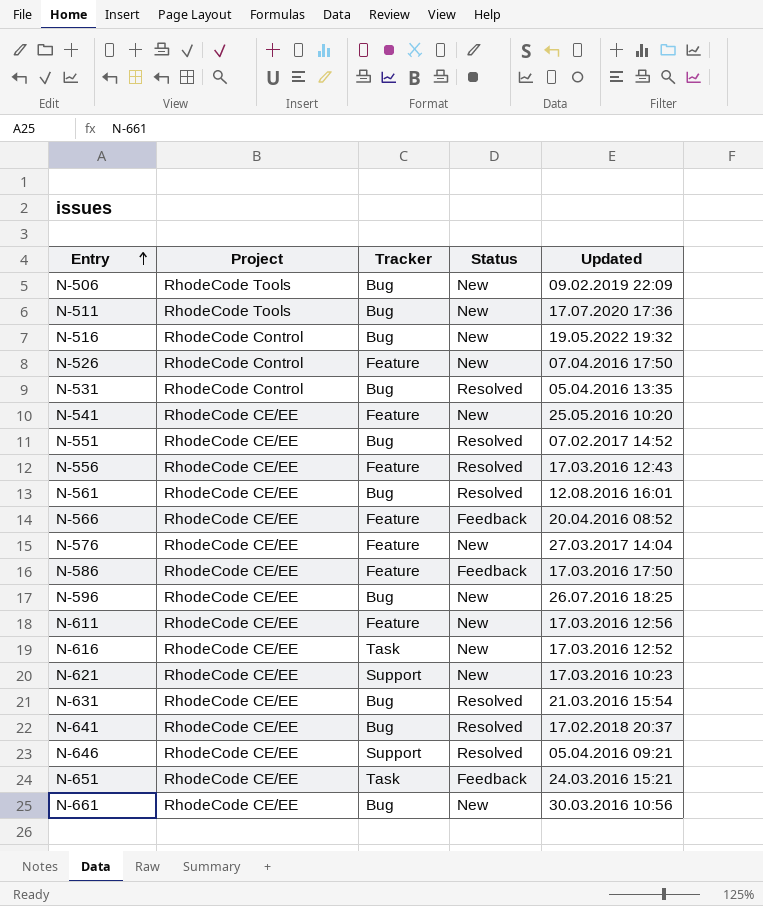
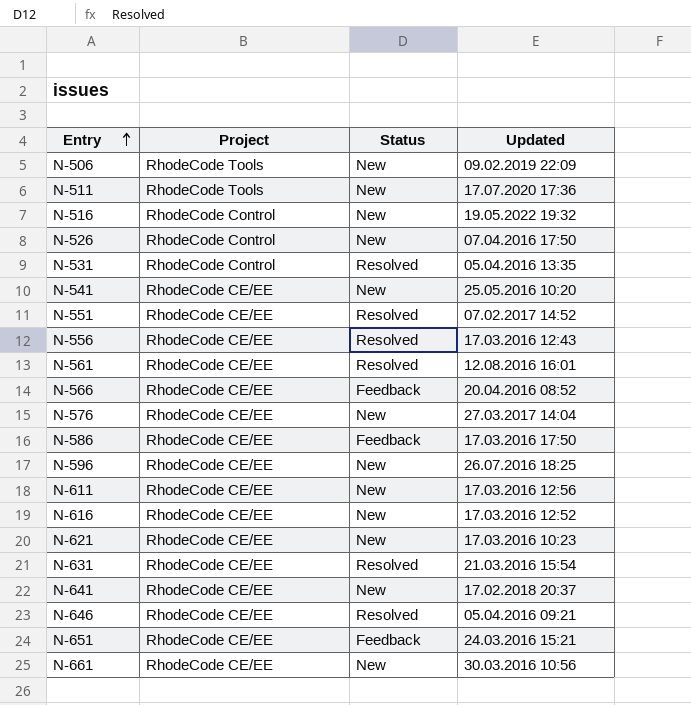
column Tracker | position: 3 -> none
N-641 | Status: Resolved -> New

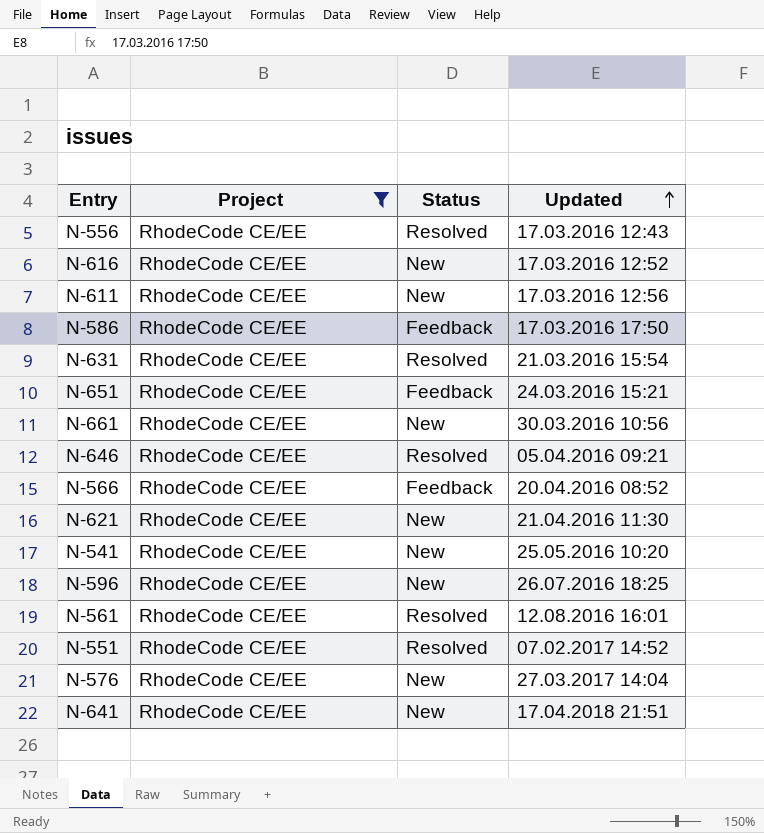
filter: none -> Project = RhodeCode CE/EE
row order: Entry ascending -> Updated ascending
N-621 | Updated: 17.03.2016 10:23 -> 21.04.2016 11:30
N-641 | Updated: 17.02.2018 20:37 -> 17.04.2018 21:51

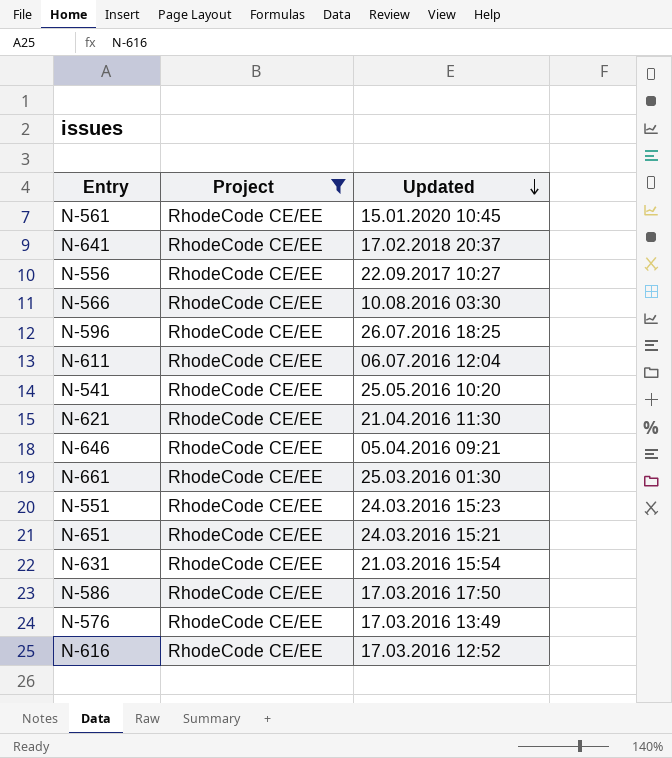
row order: Updated ascending -> Updated descending
column Status | position: 3 -> none
N-561 | Updated: 12.08.2016 16:01 -> 15.01.2020 10:45
N-641 | Updated: 17.04.2018 21:51 -> 17.02.2018 20:37
N-556 | Updated: 17.03.2016 12:43 -> 22.09.2017 10:27
N-566 | Updated: 20.04.2016 08:52 -> 10.08.2016 03:30
N-611 | Updated: 17.03.2016 12:56 -> 06.07.2016 12:04
N-661 | Updated: 30.03.2016 10:56 -> 25.03.2016 01:30
N-551 | Updated: 07.02.2017 14:52 -> 24.03.2016 15:23
N-576 | Updated: 27.03.2017 14:04 -> 17.03.2016 13:49

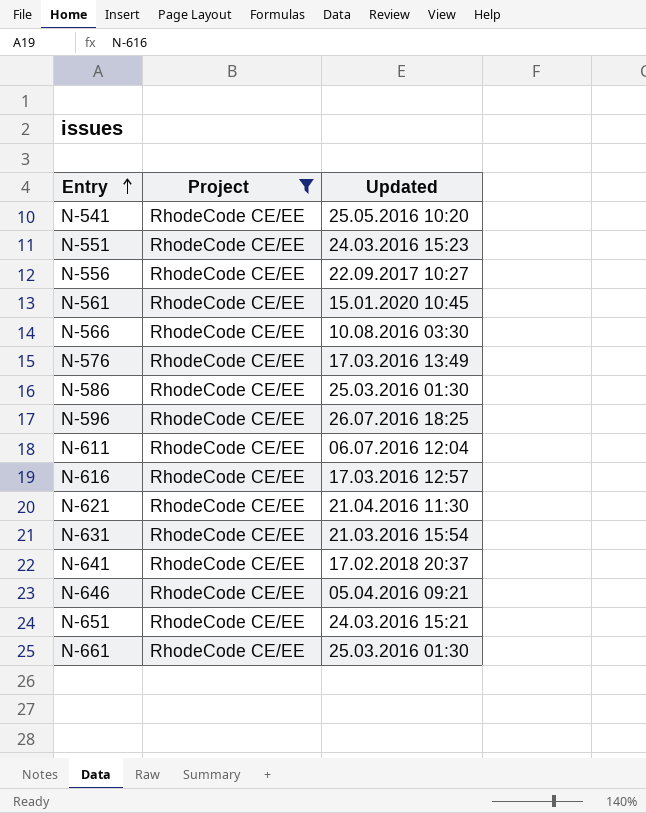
row order: Updated descending -> Entry ascending
N-586 | Updated: 17.03.2016 17:50 -> 25.03.2016 01:30
N-616 | Updated: 17.03.2016 12:52 -> 17.03.2016 12:57

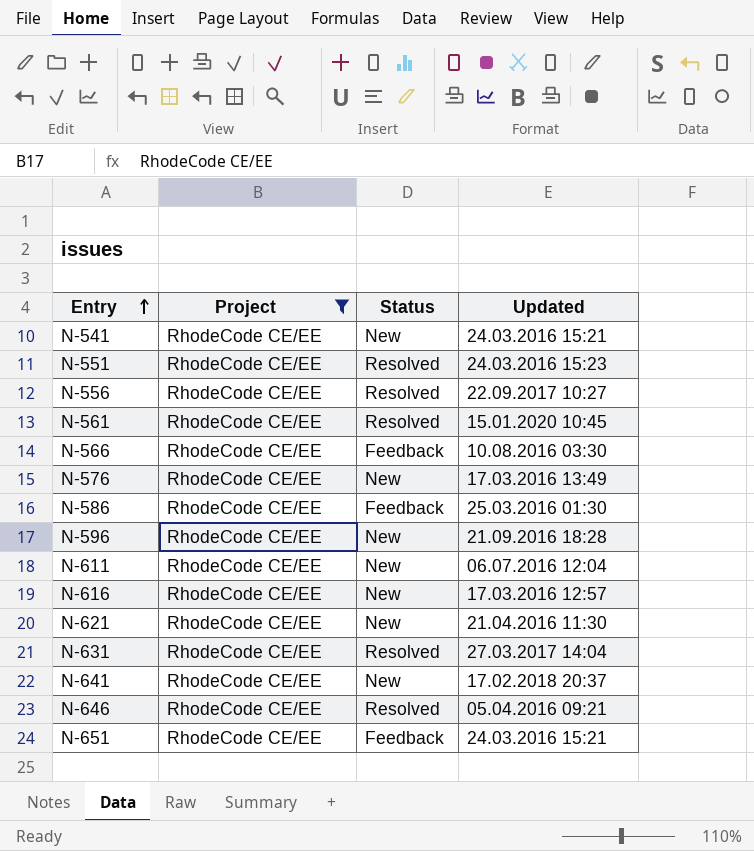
column Status | position: none -> 3
row N-661: RhodeCode CE/EE | 25.03.2016 01:30 -> none
N-541 | Updated: 25.05.2016 10:20 -> 24.03.2016 15:21
N-596 | Updated: 26.07.2016 18:25 -> 21.09.2016 18:28
N-631 | Updated: 21.03.2016 15:54 -> 27.03.2017 14:04

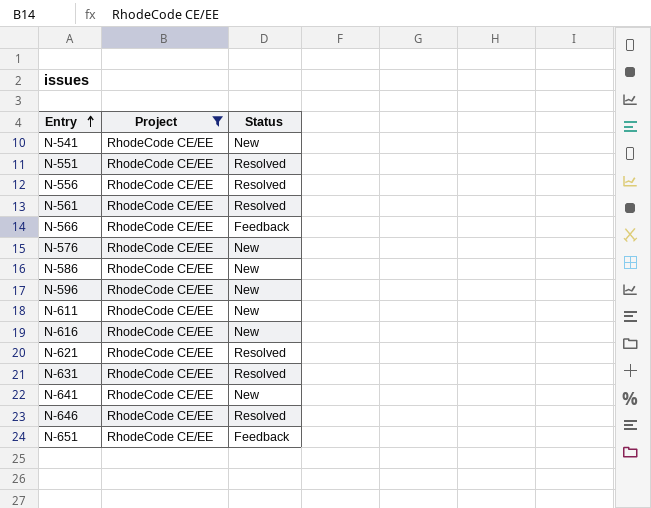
column Updated | position: 4 -> none
N-586 | Status: Feedback -> New
N-621 | Status: New -> Resolved

